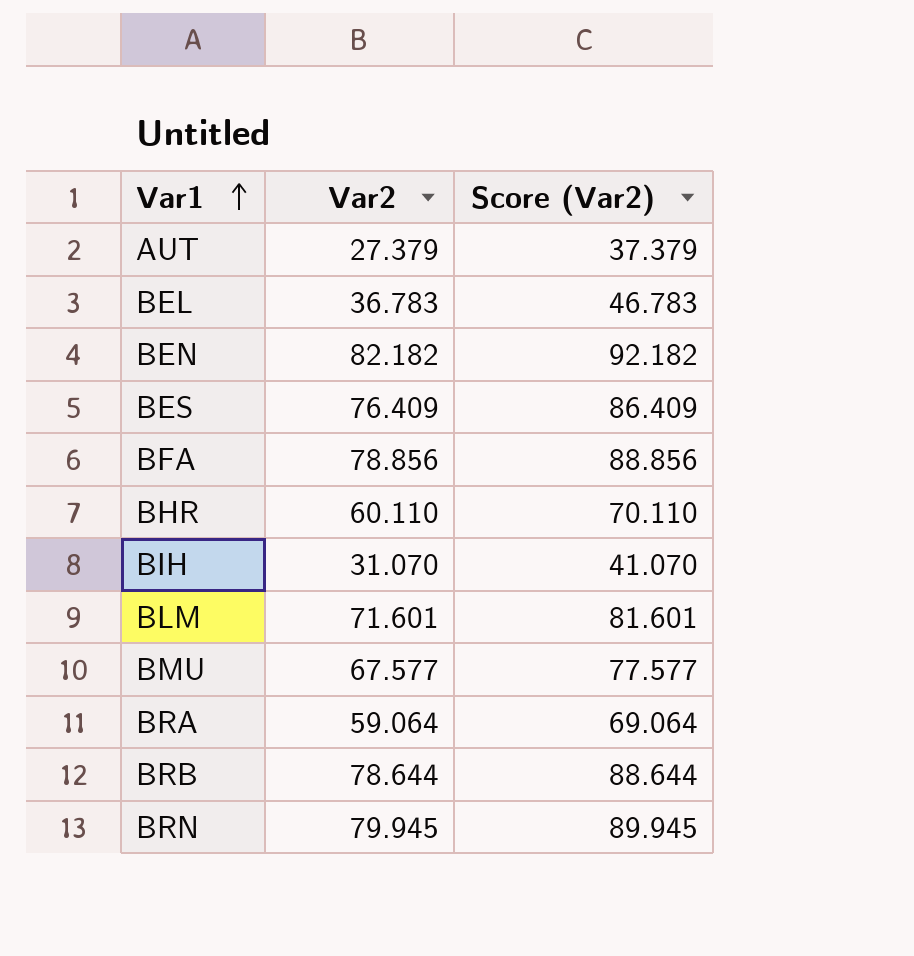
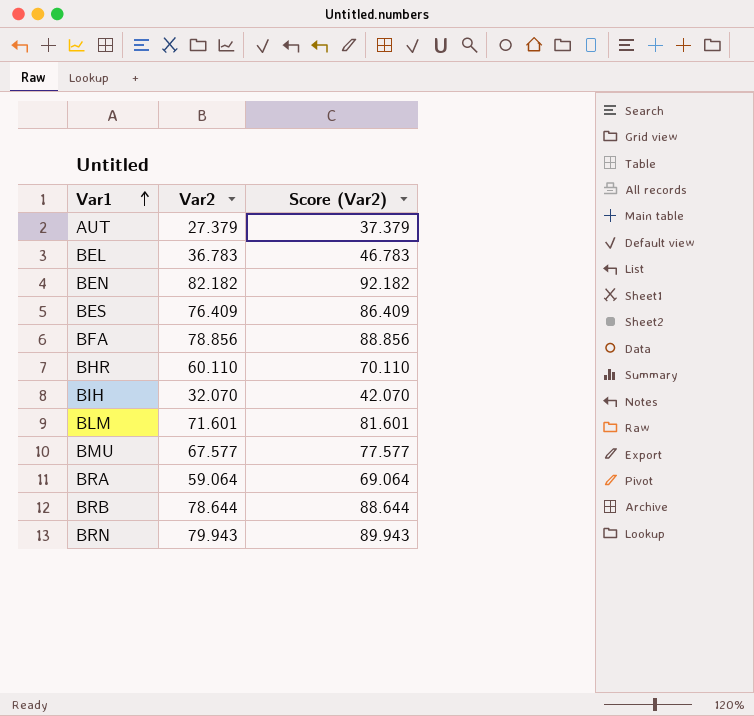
BIH | Var2: 31.070 -> 32.070
BIH | Score (Var2): 41.070 -> 42.070
BRN | Var2: 79.945 -> 79.943
BRN | Score (Var2): 89.945 -> 89.943

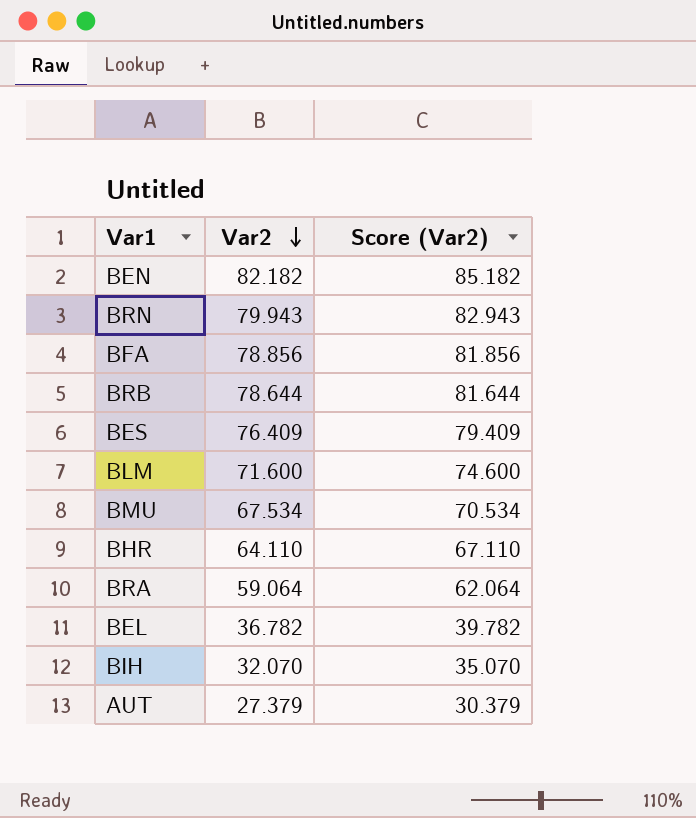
row order: Var1 ascending -> Var2 descending
column Score (Var2) | formula: [Var2] + 10 -> [Var2] + 3
BLM | Var2: 71.601 -> 71.600
BMU | Var2: 67.577 -> 67.534
BHR | Var2: 60.110 -> 64.110
BEL | Var2: 36.783 -> 36.782

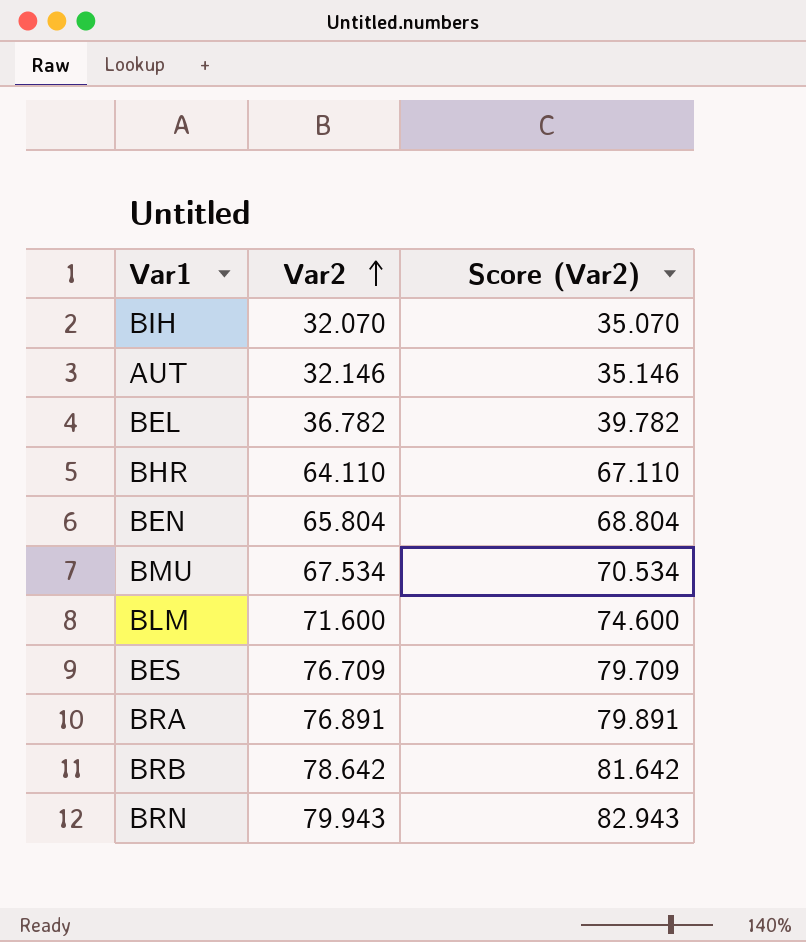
row order: Var2 descending -> Var2 ascending
row BFA: 78.856 | 81.856 -> none
AUT | Var2: 27.379 -> 32.146
AUT | Score (Var2): 30.379 -> 35.146
BEN | Var2: 82.182 -> 65.804
BEN | Score (Var2): 85.182 -> 68.804
BES | Var2: 76.409 -> 76.709
BES | Score (Var2): 79.409 -> 79.709
BRA | Var2: 59.064 -> 76.891
BRA | Score (Var2): 62.064 -> 79.891
BRB | Var2: 78.644 -> 78.642
BRB | Score (Var2): 81.644 -> 81.642

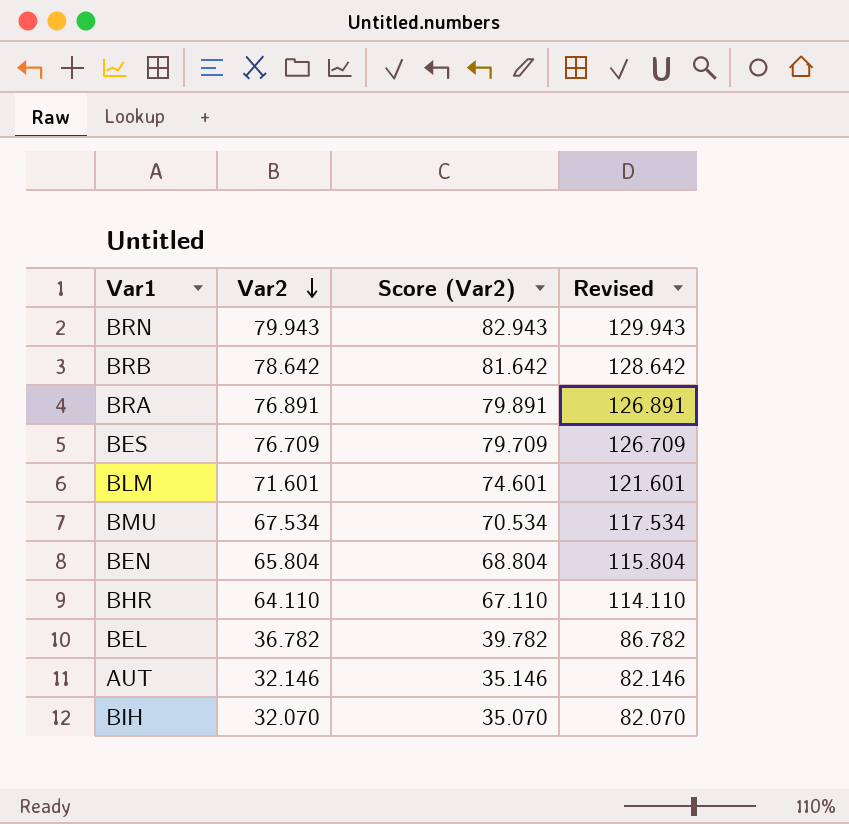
row order: Var2 ascending -> Var2 descending
column Revised | formula: none -> [Var2] + 50
BLM | Var2: 71.600 -> 71.601
BLM | Score (Var2): 74.600 -> 74.601

